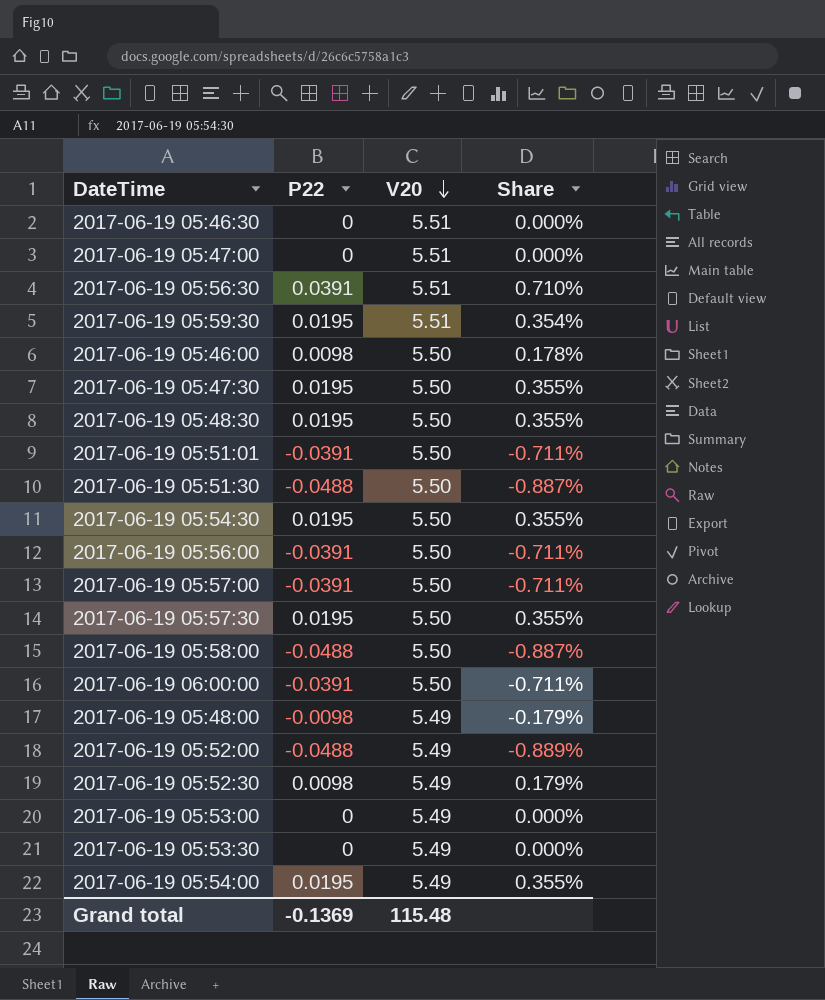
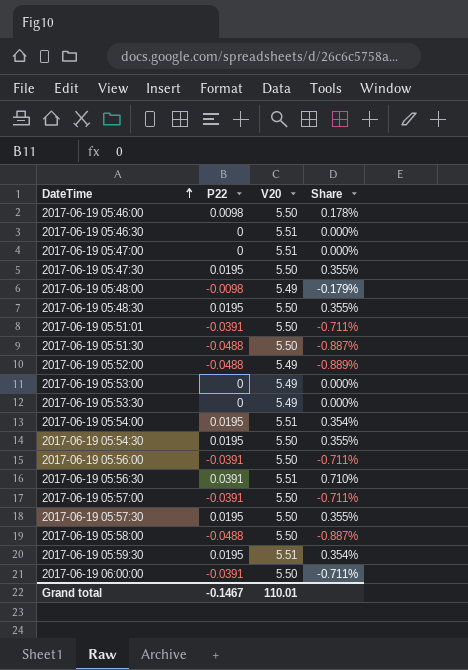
row order: V20 descending -> DateTime ascending
row 2017-06-19 05:52:30: 0.0098 | 5.49 | 0.179% -> none
2017-06-19 05:54:00 | V20: 5.49 -> 5.51
2017-06-19 05:54:00 | Share: 0.355% -> 0.354%
Grand total | P22: -0.1369 -> -0.1467
Grand total | V20: 115.48 -> 110.01

